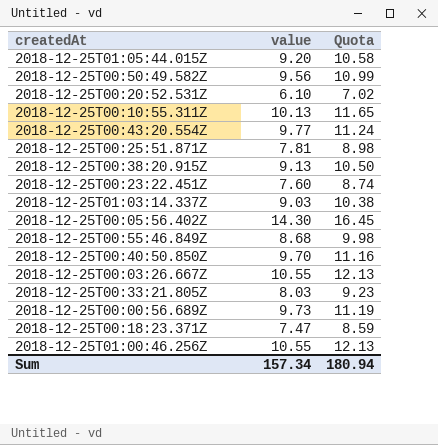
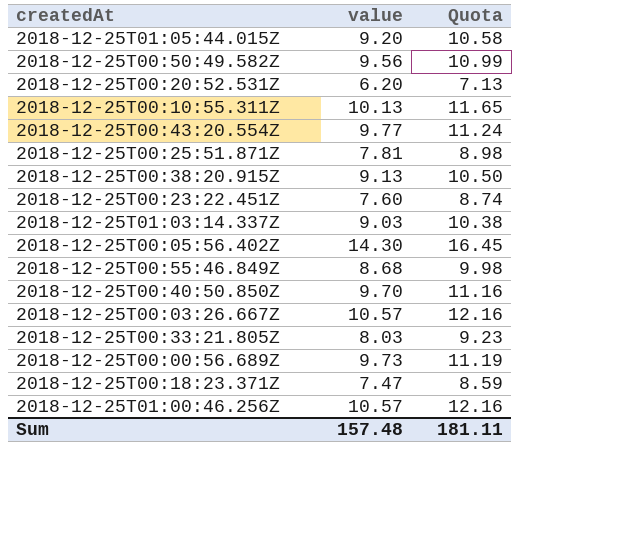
2018-12-25T00:20:52.531Z | value: 6.10 -> 6.20
2018-12-25T00:20:52.531Z | Quota: 7.02 -> 7.13
2018-12-25T00:03:26.667Z | value: 10.55 -> 10.57
2018-12-25T00:03:26.667Z | Quota: 12.13 -> 12.16
2018-12-25T01:00:46.256Z | value: 10.55 -> 10.57
2018-12-25T01:00:46.256Z | Quota: 12.13 -> 12.16
Sum | value: 157.34 -> 157.48
Sum | Quota: 180.94 -> 181.11

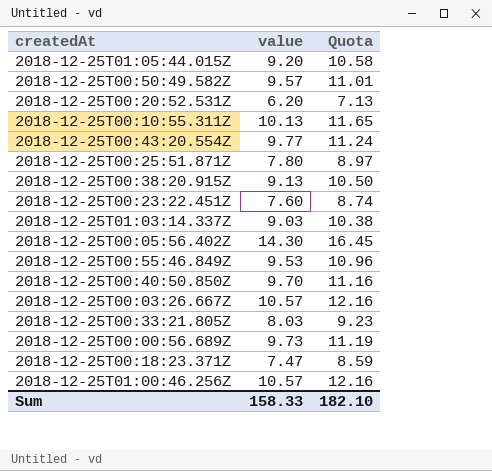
2018-12-25T00:50:49.582Z | value: 9.56 -> 9.57
2018-12-25T00:50:49.582Z | Quota: 10.99 -> 11.01
2018-12-25T00:25:51.871Z | value: 7.81 -> 7.80
2018-12-25T00:25:51.871Z | Quota: 8.98 -> 8.97
2018-12-25T00:55:46.849Z | value: 8.68 -> 9.53
2018-12-25T00:55:46.849Z | Quota: 9.98 -> 10.96
Sum | value: 157.48 -> 158.33
Sum | Quota: 181.11 -> 182.10

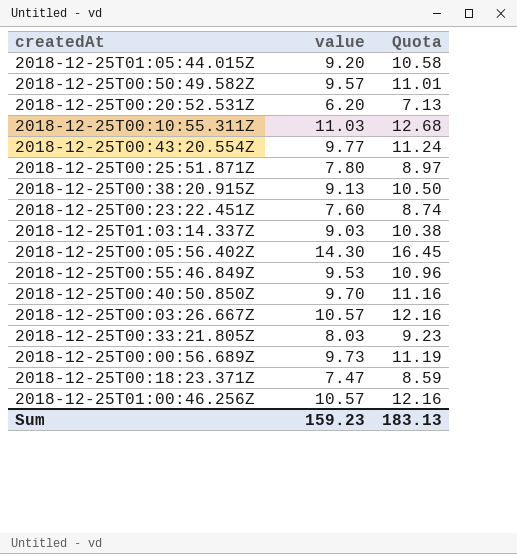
2018-12-25T00:10:55.311Z | value: 10.13 -> 11.03
2018-12-25T00:10:55.311Z | Quota: 11.65 -> 12.68
Sum | value: 158.33 -> 159.23
Sum | Quota: 182.10 -> 183.13

